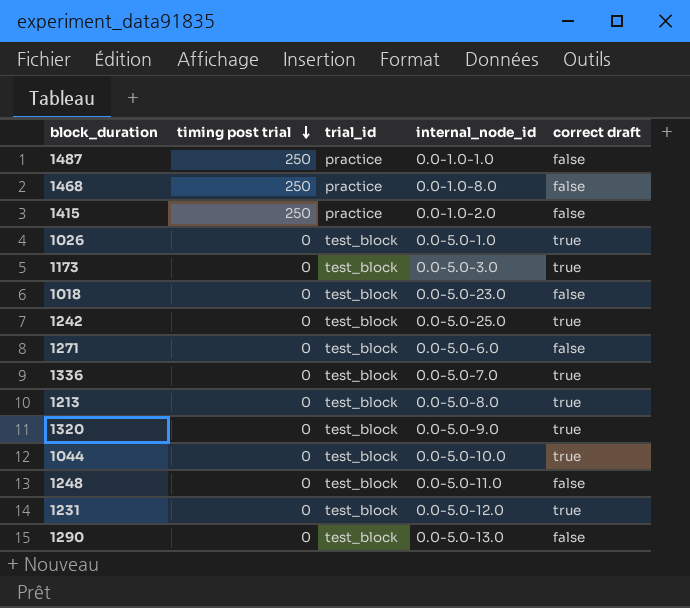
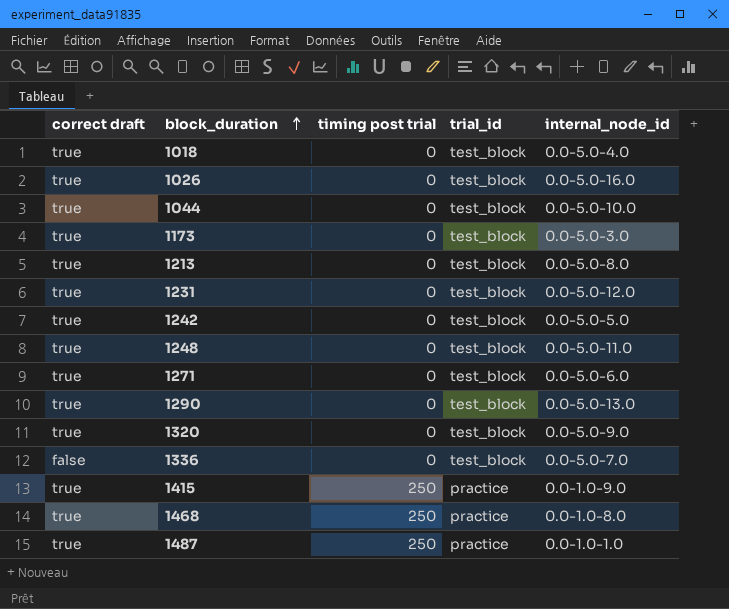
row order: timing post trial descending -> block_duration ascending
column correct draft | position: 5 -> 1
1018 | correct draft: false -> true
1018 | internal_node_id: 0.0-5.0-23.0 -> 0.0-5.0-4.0
1026 | internal_node_id: 0.0-5.0-1.0 -> 0.0-5.0-16.0
1242 | internal_node_id: 0.0-5.0-25.0 -> 0.0-5.0-5.0
1248 | correct draft: false -> true
1271 | correct draft: false -> true
1290 | correct draft: false -> true
1336 | correct draft: true -> false
1415 | correct draft: false -> true
1415 | internal_node_id: 0.0-1.0-2.0 -> 0.0-1.0-9.0
1468 | correct draft: false -> true
1487 | correct draft: false -> true

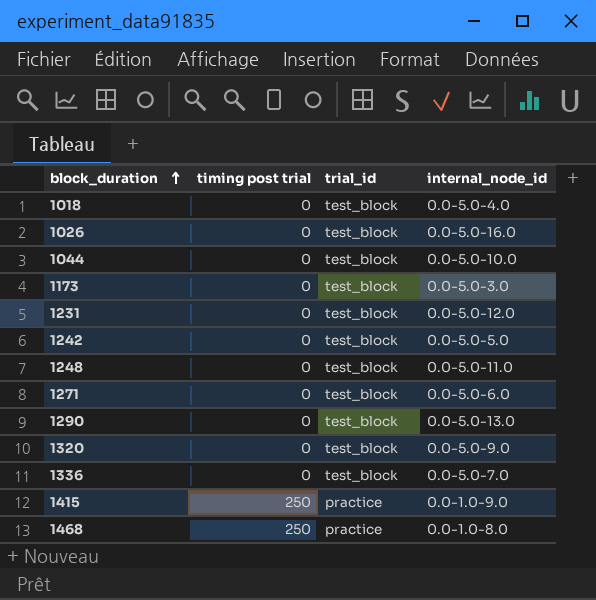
column correct draft | position: 1 -> none
row 1213: true | 0 | test_block | 0.0-5.0-8.0 -> none
row 1487: true | 250 | practice | 0.0-1.0-1.0 -> none

